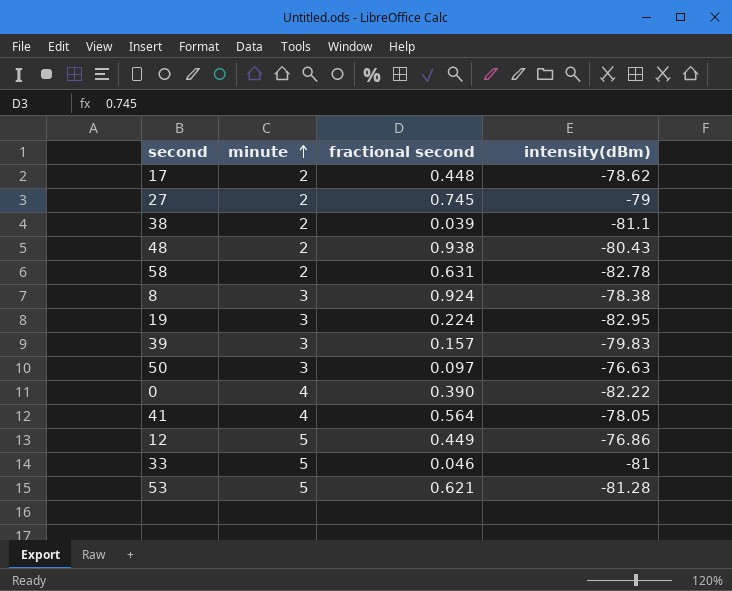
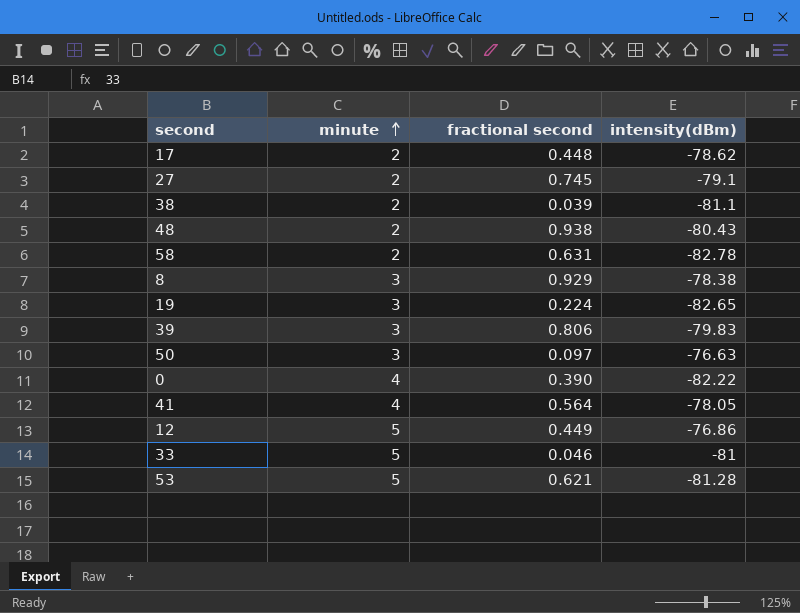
27 | intensity(dBm): -79 -> -79.1
8 | fractional second: 0.924 -> 0.929
19 | intensity(dBm): -82.95 -> -82.65
39 | fractional second: 0.157 -> 0.806

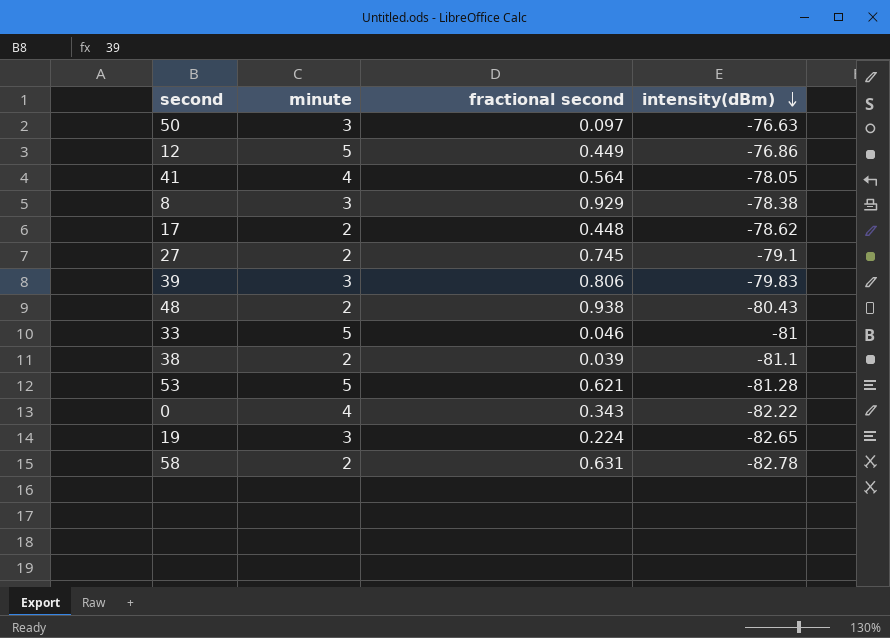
row order: minute ascending -> intensity(dBm) descending
0 | fractional second: 0.390 -> 0.343

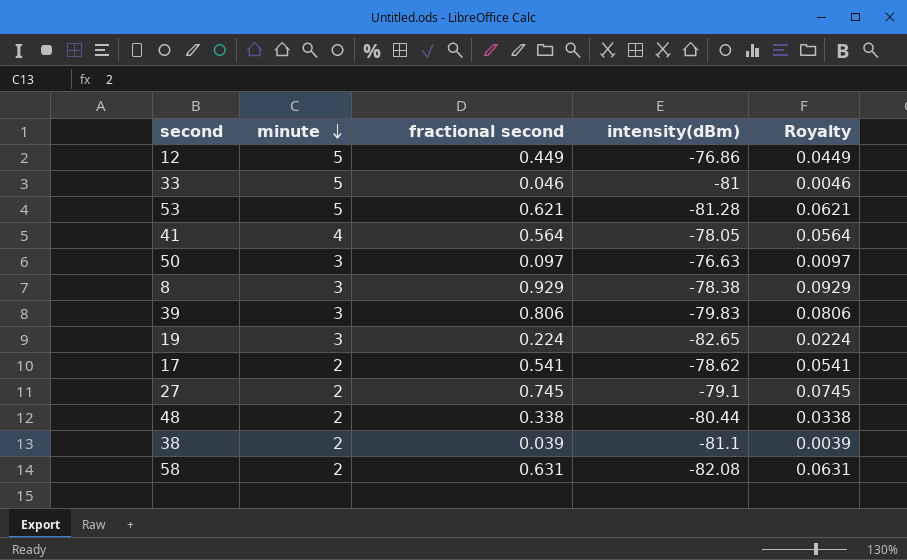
row order: intensity(dBm) descending -> minute descending
column Royalty | formula: none -> [fractional second] * 0.1
row 0: 4 | 0.343 | -82.22 -> none
17 | fractional second: 0.448 -> 0.541
48 | fractional second: 0.938 -> 0.338
48 | intensity(dBm): -80.43 -> -80.44
58 | intensity(dBm): -82.78 -> -82.08

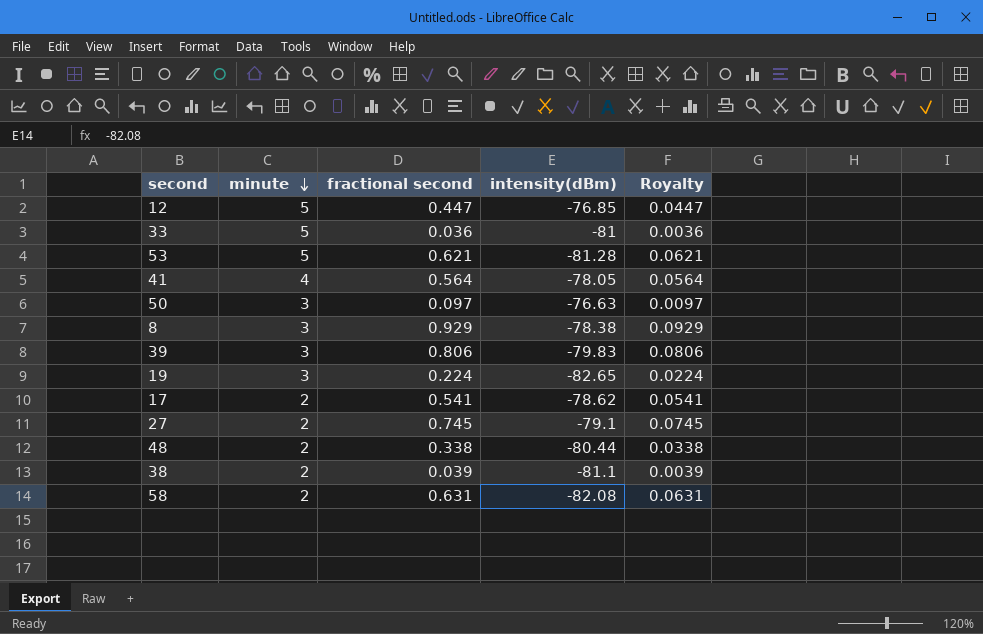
12 | fractional second: 0.449 -> 0.447
12 | intensity(dBm): -76.86 -> -76.85
12 | Royalty: 0.0449 -> 0.0447
33 | fractional second: 0.046 -> 0.036
33 | Royalty: 0.0046 -> 0.0036

